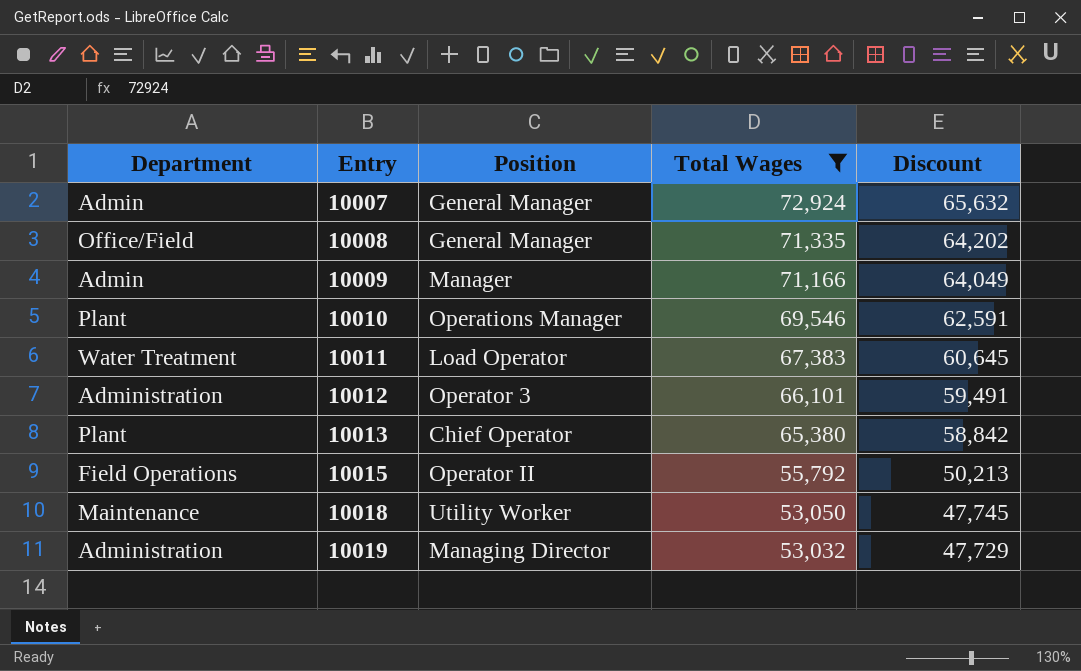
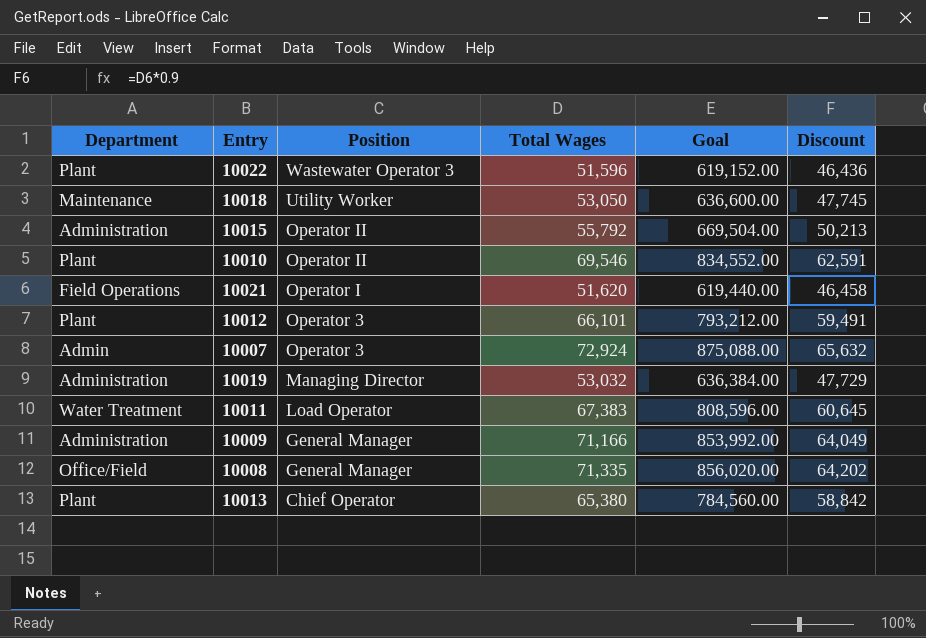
filter: Total Wages >= 53,032 -> none
row order: Entry ascending -> Position descending
column Goal | formula: none -> [Total Wages] * 12
10015 | Department: Field Operations -> Administration
10010 | Position: Operations Manager -> Operator II
10012 | Department: Administration -> Plant
10007 | Position: General Manager -> Operator 3
10009 | Department: Admin -> Administration
10009 | Position: Manager -> General Manager

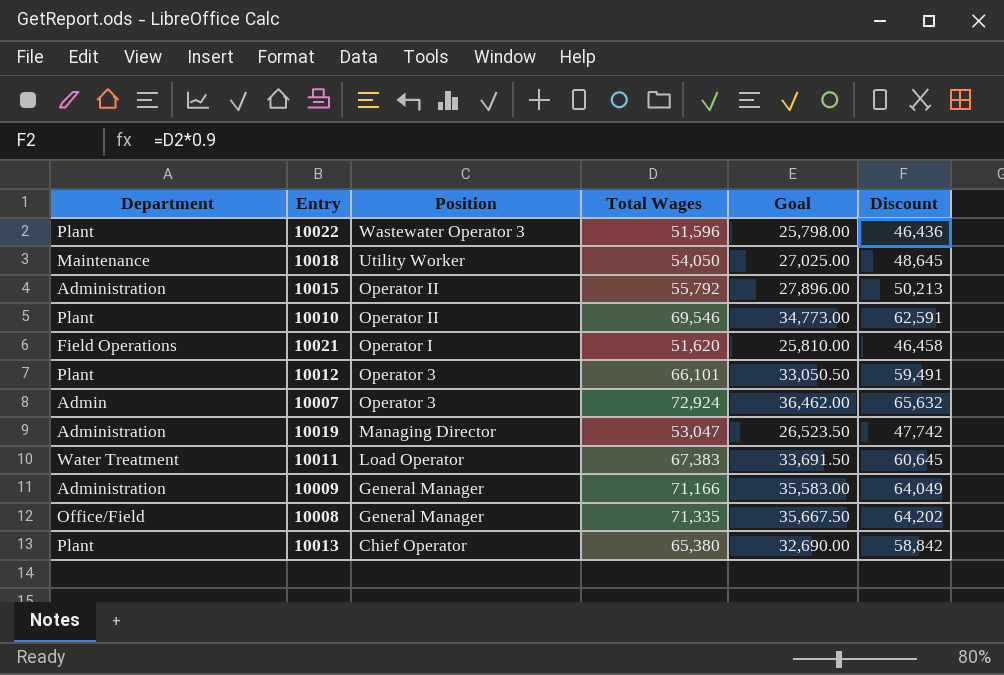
column Goal | formula: [Total Wages] * 12 -> [Total Wages] * 0.5
10018 | Total Wages: 53,050 -> 54,050
10018 | Discount: 47,745 -> 48,645
10019 | Total Wages: 53,032 -> 53,047
10019 | Discount: 47,729 -> 47,742

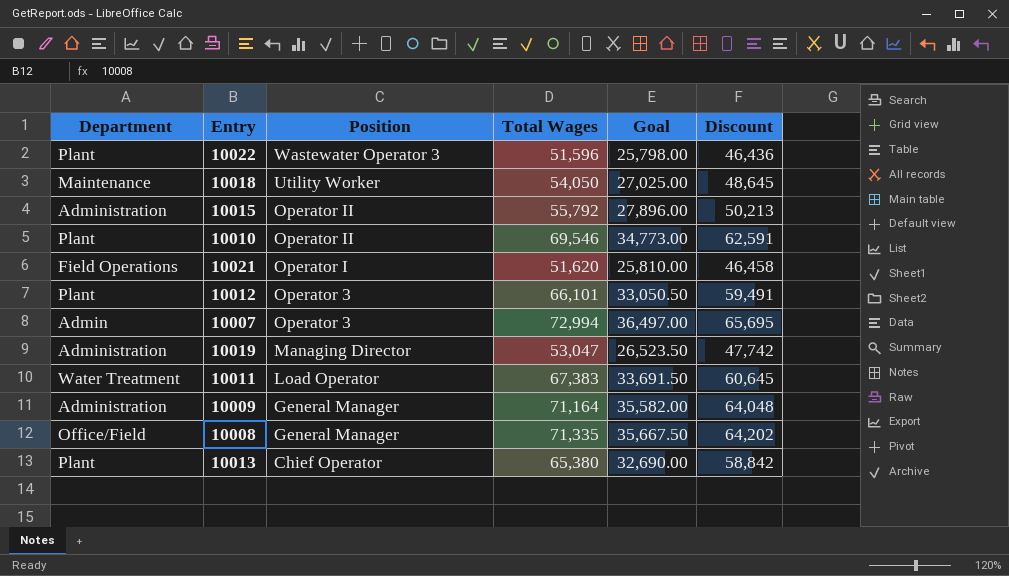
10007 | Total Wages: 72,924 -> 72,994
10007 | Goal: 36,462.00 -> 36,497.00
10007 | Discount: 65,632 -> 65,695
10009 | Total Wages: 71,166 -> 71,164
10009 | Goal: 35,583.00 -> 35,582.00
10009 | Discount: 64,049 -> 64,048

